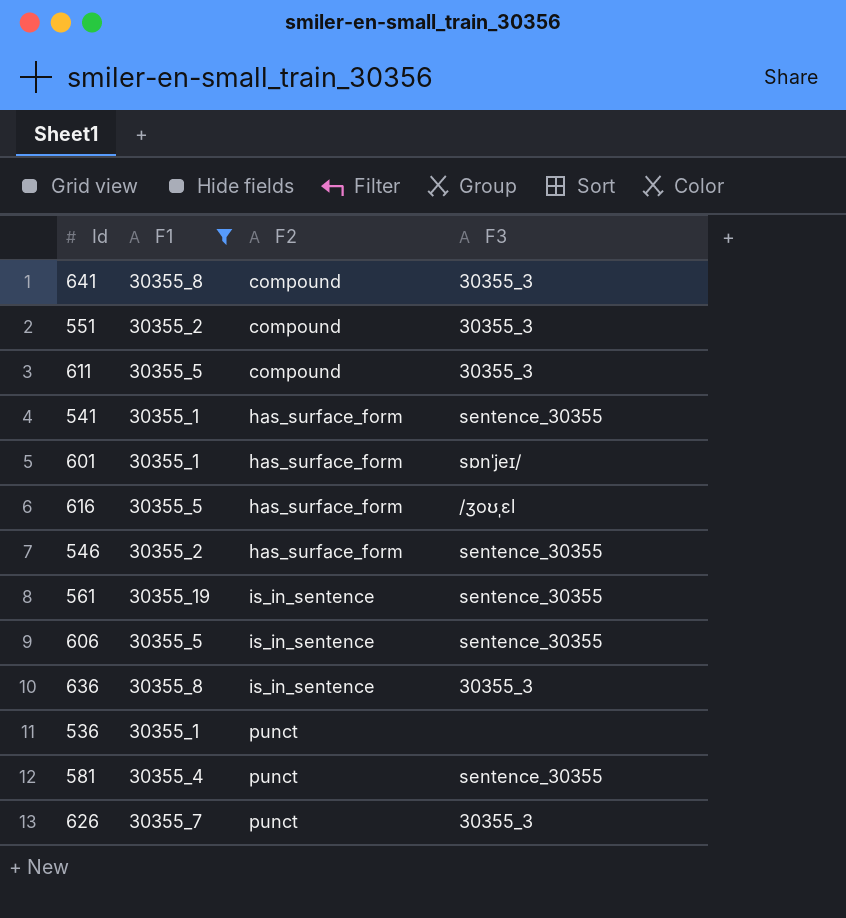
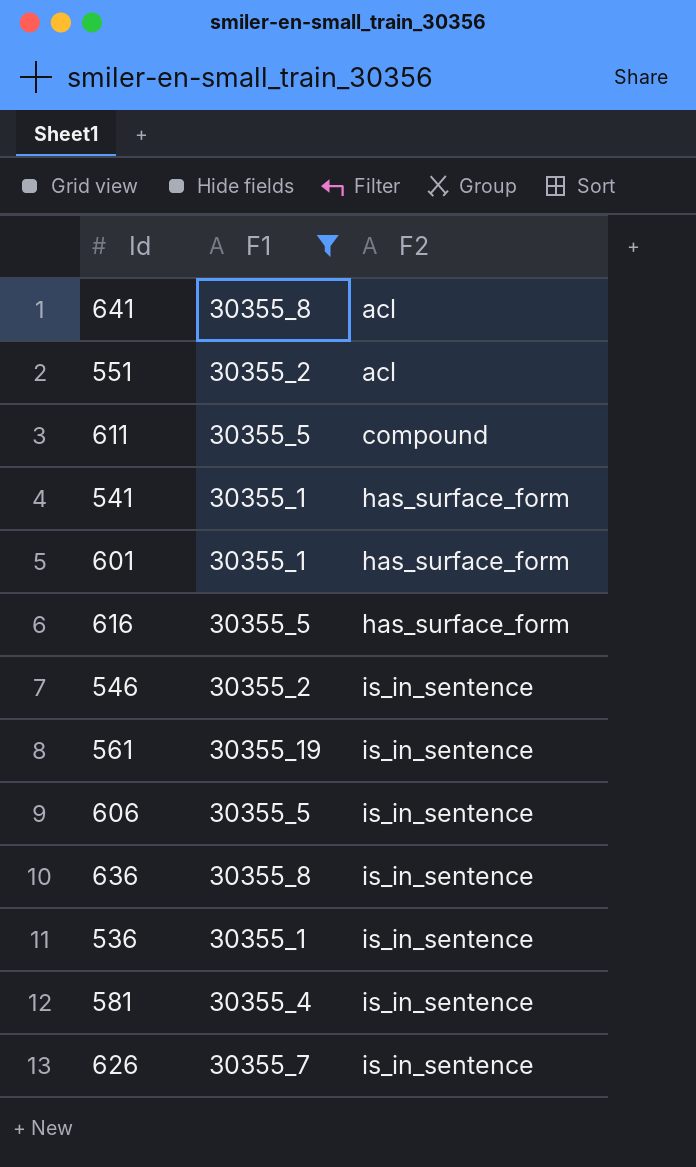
column F3 | position: 4 -> none
641 | F2: compound -> acl
551 | F2: compound -> acl
546 | F2: has_surface_form -> is_in_sentence
536 | F2: punct -> is_in_sentence
581 | F2: punct -> is_in_sentence
626 | F2: punct -> is_in_sentence

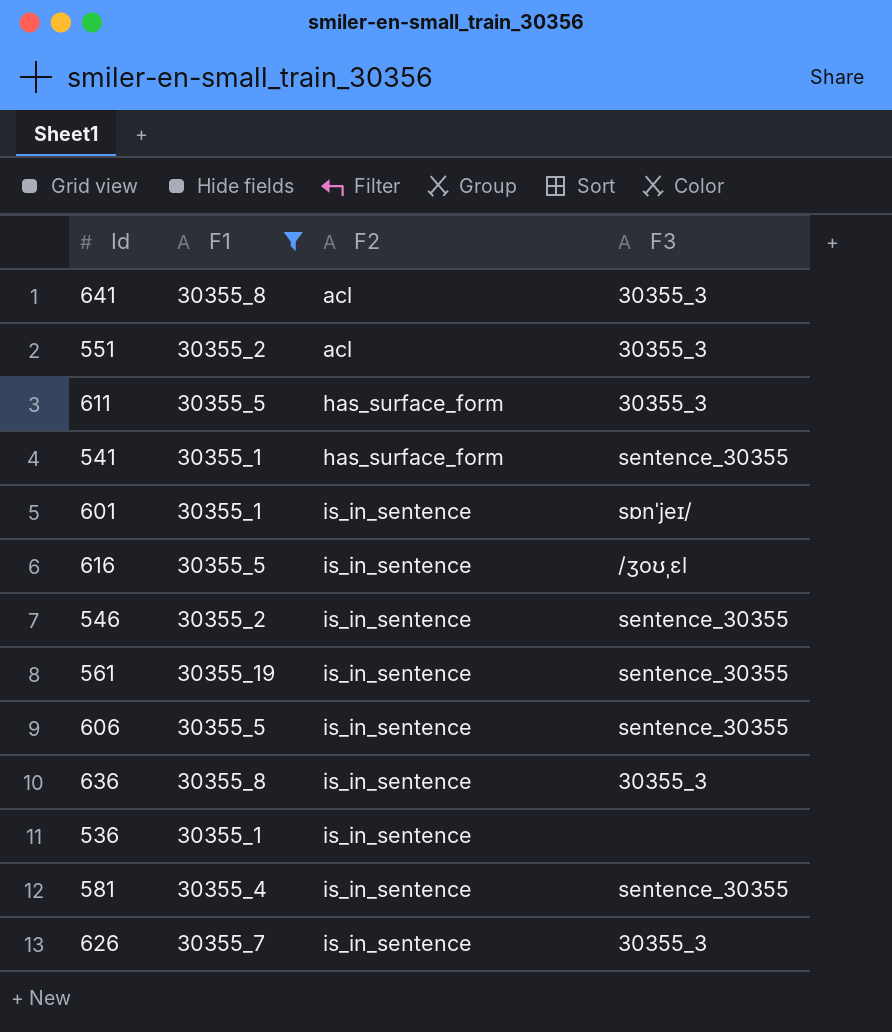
column F3 | position: none -> 4
611 | F2: compound -> has_surface_form
601 | F2: has_surface_form -> is_in_sentence
616 | F2: has_surface_form -> is_in_sentence

